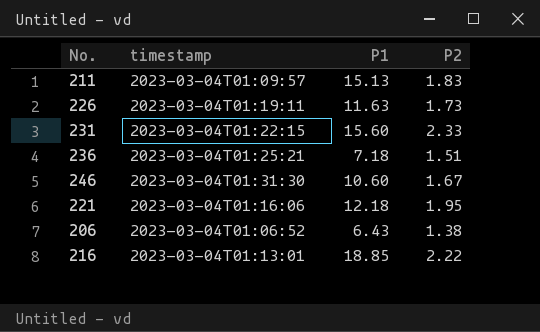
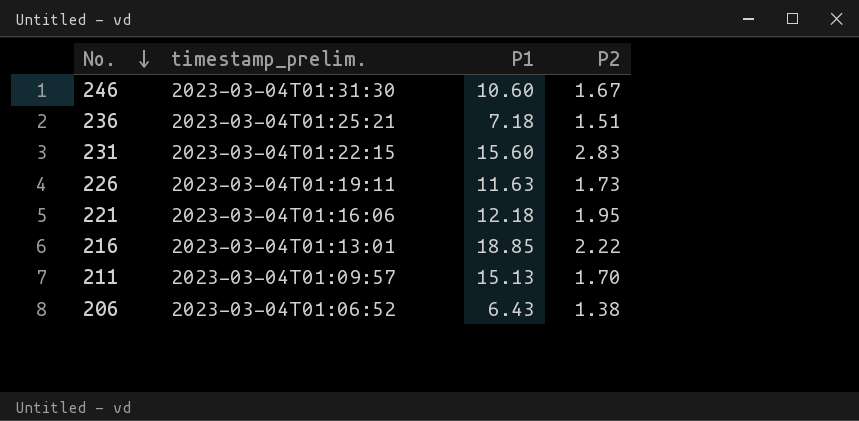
row order: none -> No. descending
column name: timestamp -> timestamp_prelim.
231 | P2: 2.33 -> 2.83
211 | P2: 1.83 -> 1.70

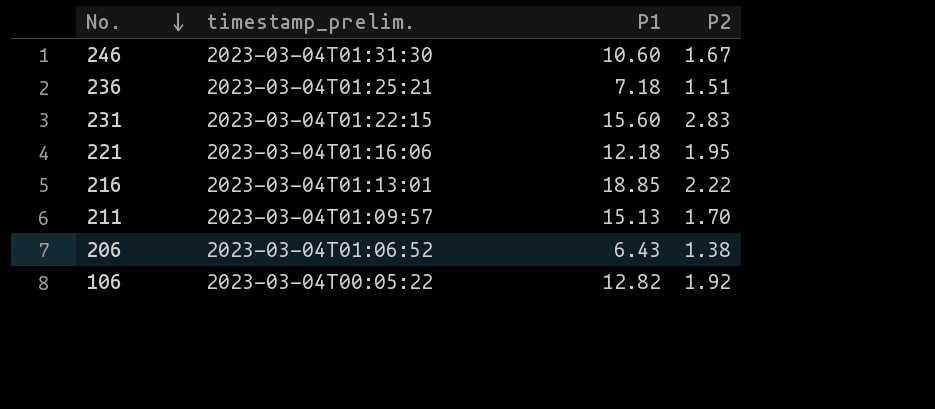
row 226: 2023-03-04T01:19:11 | 11.63 | 1.73 -> none
row 106: none -> 2023-03-04T00:05:22 | 12.82 | 1.92

